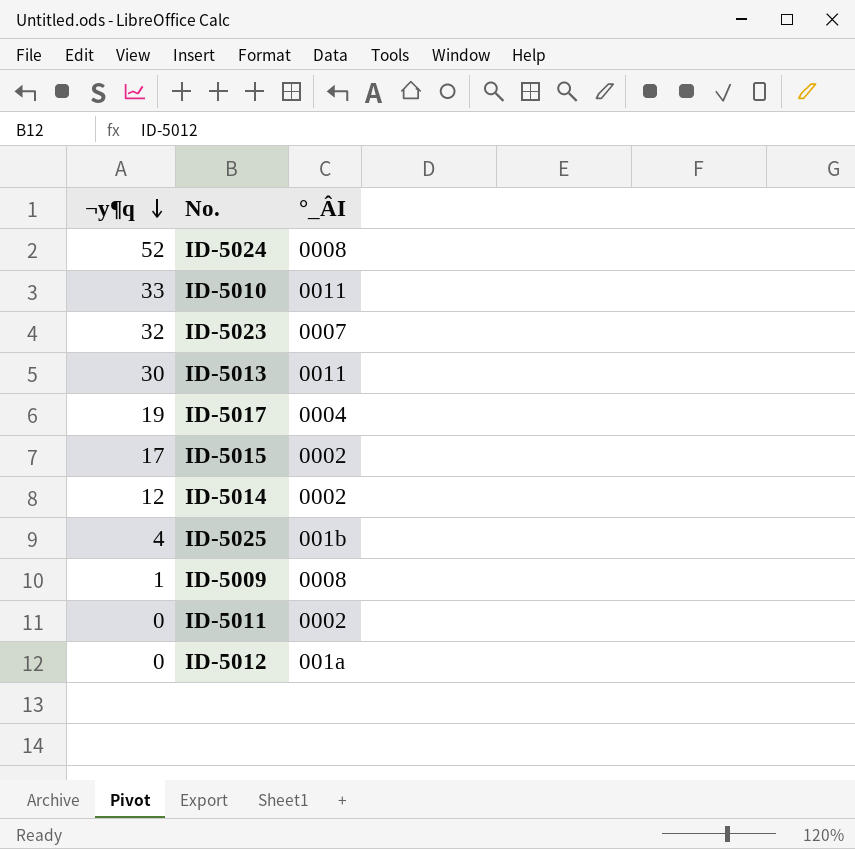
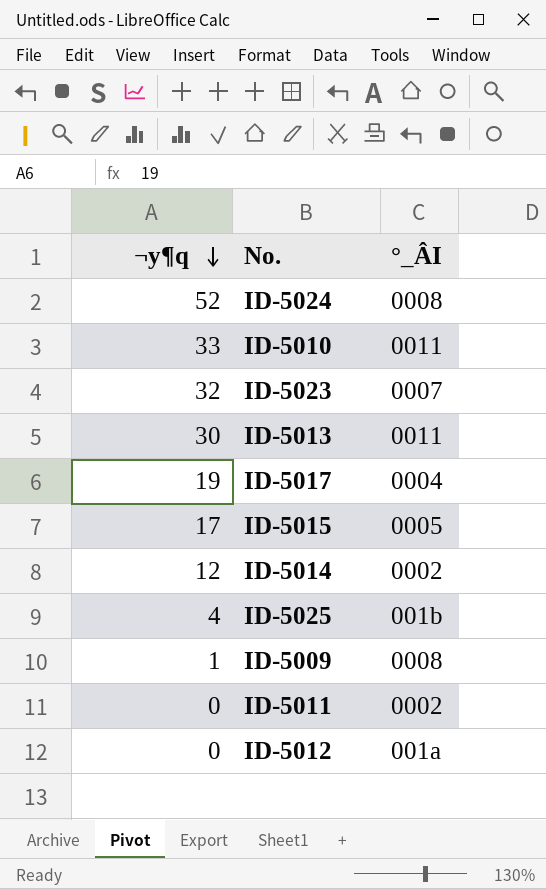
ID-5015 | °_ÂI: 0002 -> 0005

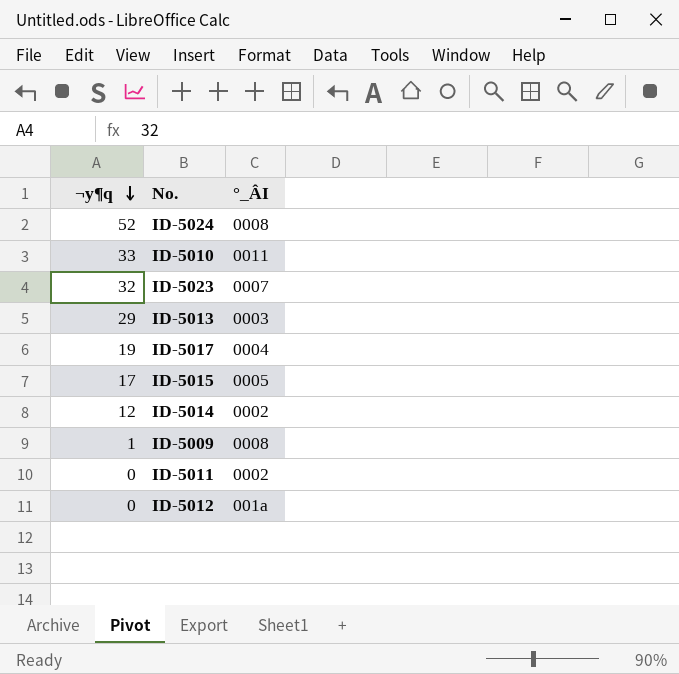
row ID-5025: 4 | 001b -> none
ID-5013 | ¬y¶q: 30 -> 29
ID-5013 | °_ÂI: 0011 -> 0003

